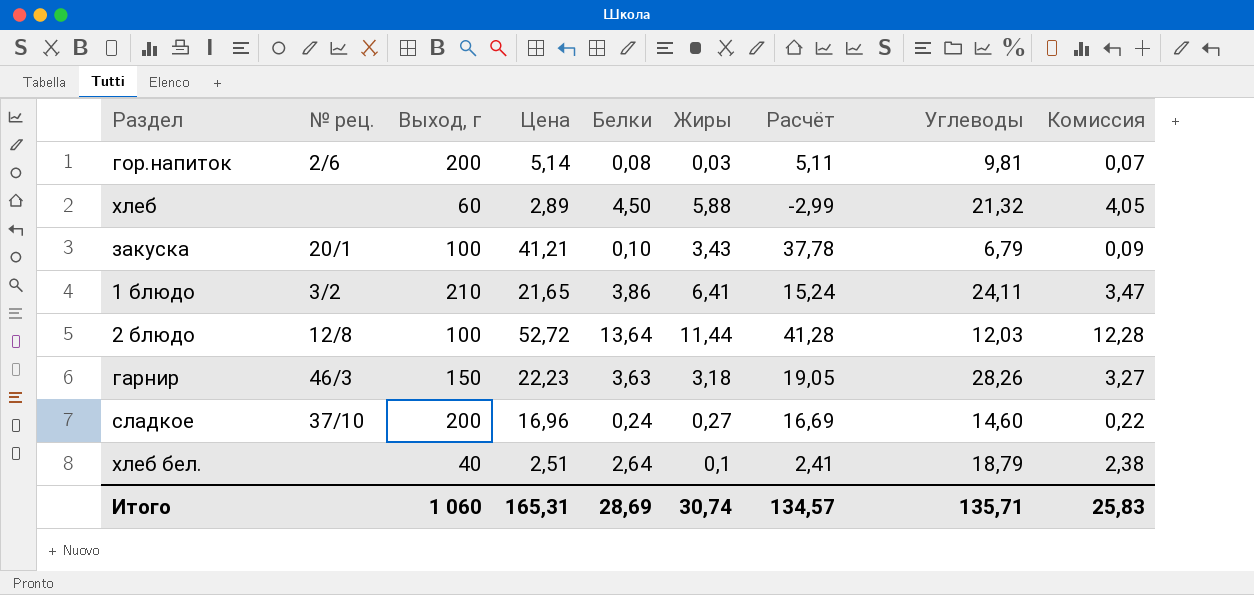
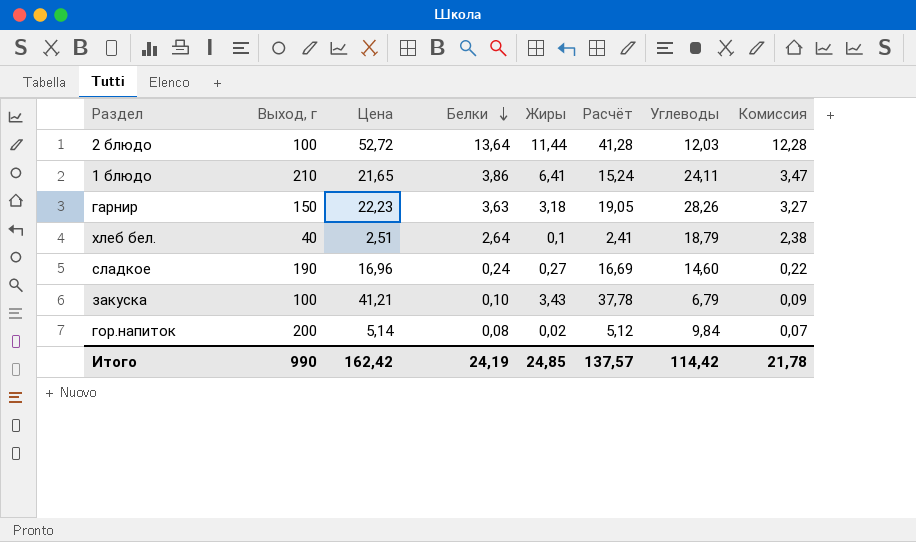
row order: none -> Белки descending
column № рец. | position: 2 -> none
row хлеб: none | 60 | 2,89 | 4,50 | 5,88 | -2,99 | 21,32 | 4,05 -> none
сладкое | Выход, г: 200 -> 190
гор.напиток | Жиры: 0,03 -> 0,02
гор.напиток | Расчёт: 5,11 -> 5,12
гор.напиток | Углеводы: 9,81 -> 9,84
Итого | Выход, г: 1 060 -> 990
Итого | Цена: 165,31 -> 162,42
Итого | Белки: 28,69 -> 24,19
Итого | Жиры: 30,74 -> 24,85
Итого | Расчёт: 134,57 -> 137,57
Итого | Углеводы: 135,71 -> 114,42
Итого | Комиссия: 25,83 -> 21,78

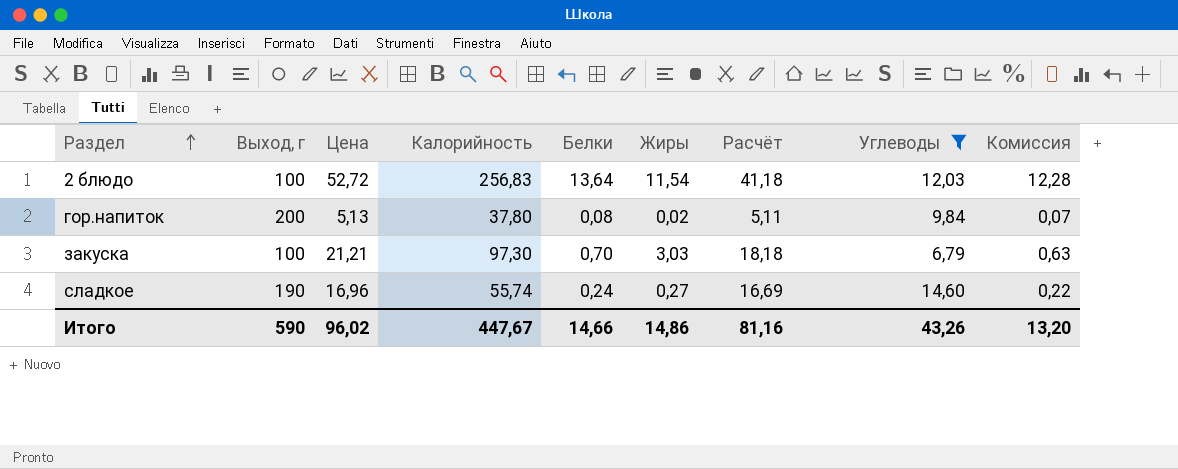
filter: none -> Углеводы <= 14,60
row order: Белки descending -> Раздел ascending
column Калорийность | position: none -> 4
2 блюдо | Жиры: 11,44 -> 11,54
2 блюдо | Расчёт: 41,28 -> 41,18
гор.напиток | Цена: 5,14 -> 5,13
гор.напиток | Расчёт: 5,12 -> 5,11
закуска | Цена: 41,21 -> 21,21
закуска | Белки: 0,10 -> 0,70
закуска | Жиры: 3,43 -> 3,03
закуска | Расчёт: 37,78 -> 18,18
закуска | Комиссия: 0,09 -> 0,63
Итого | Выход, г: 990 -> 590
Итого | Цена: 162,42 -> 96,02
Итого | Белки: 24,19 -> 14,66
Итого | Жиры: 24,85 -> 14,86
Итого | Расчёт: 137,57 -> 81,16
Итого | Углеводы: 114,42 -> 43,26
Итого | Комиссия: 21,78 -> 13,20

